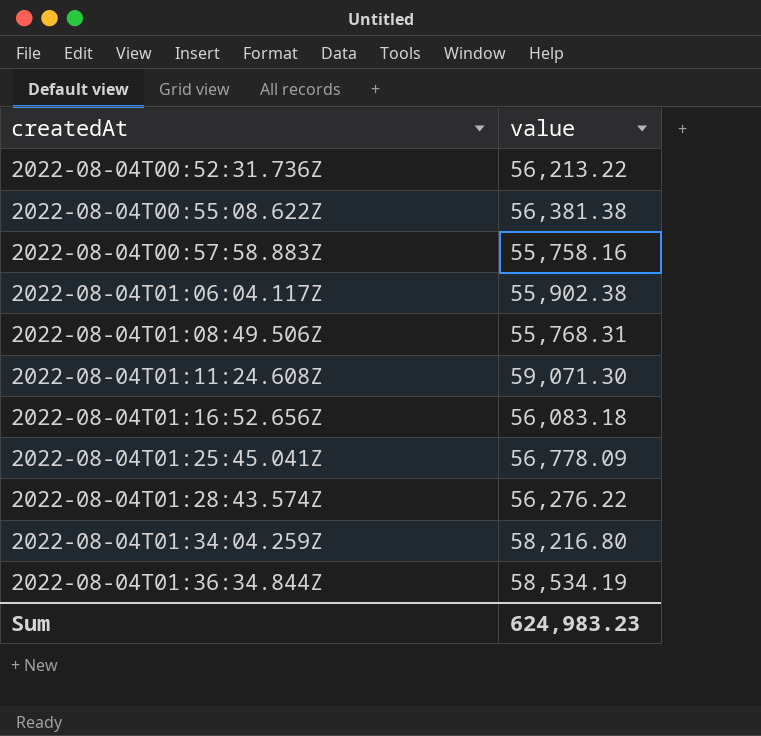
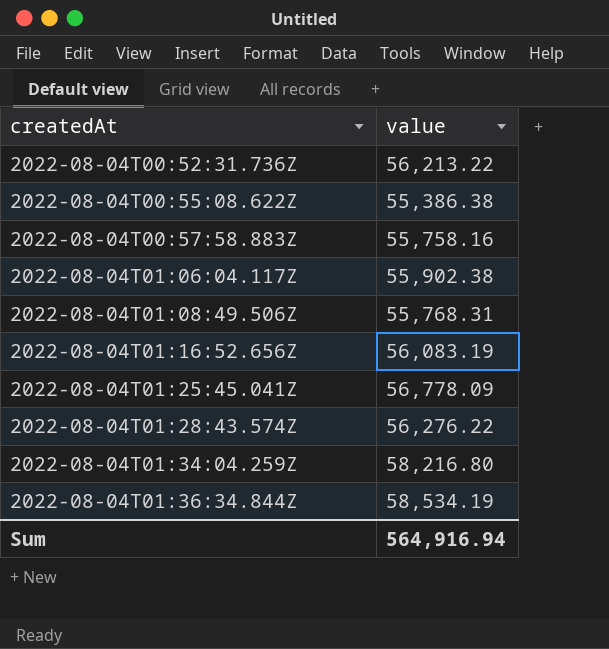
row 2022-08-04T01:11:24.608Z: 59,071.30 -> none
2022-08-04T00:55:08.622Z | value: 56,381.38 -> 55,386.38
2022-08-04T01:16:52.656Z | value: 56,083.18 -> 56,083.19
Sum | value: 624,983.23 -> 564,916.94

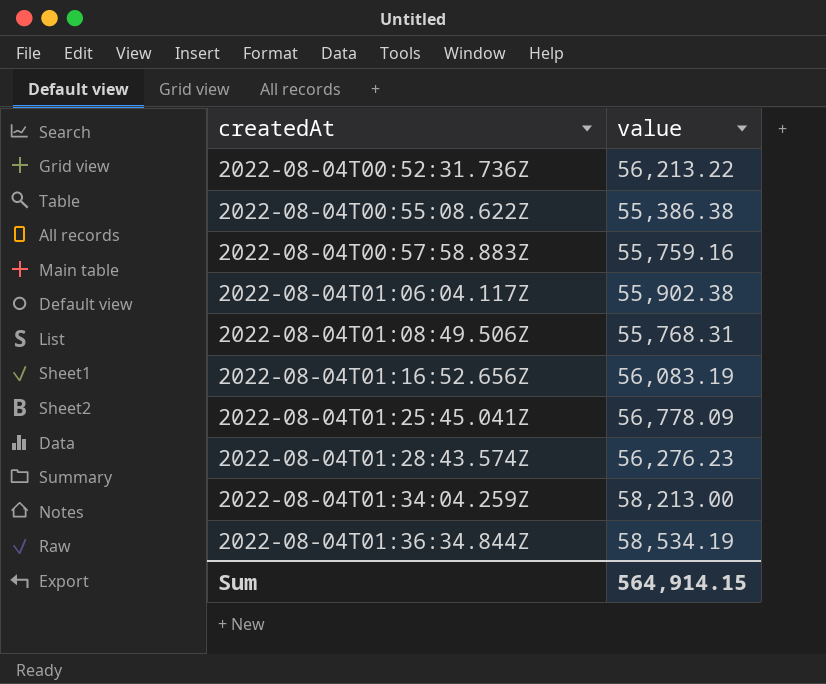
2022-08-04T00:57:58.883Z | value: 55,758.16 -> 55,759.16
2022-08-04T01:28:43.574Z | value: 56,276.22 -> 56,276.23
2022-08-04T01:34:04.259Z | value: 58,216.80 -> 58,213.00
Sum | value: 564,916.94 -> 564,914.15

